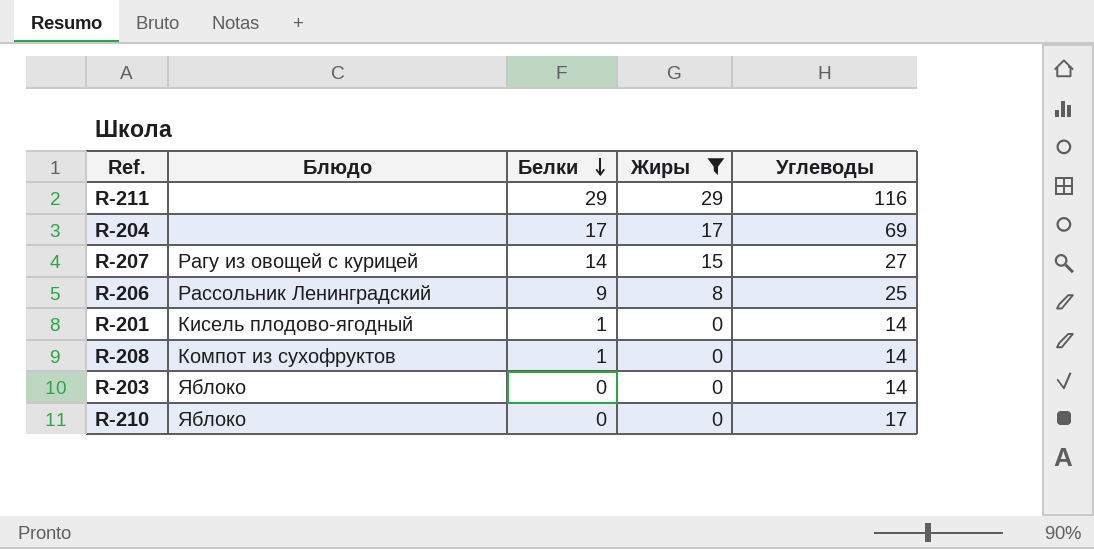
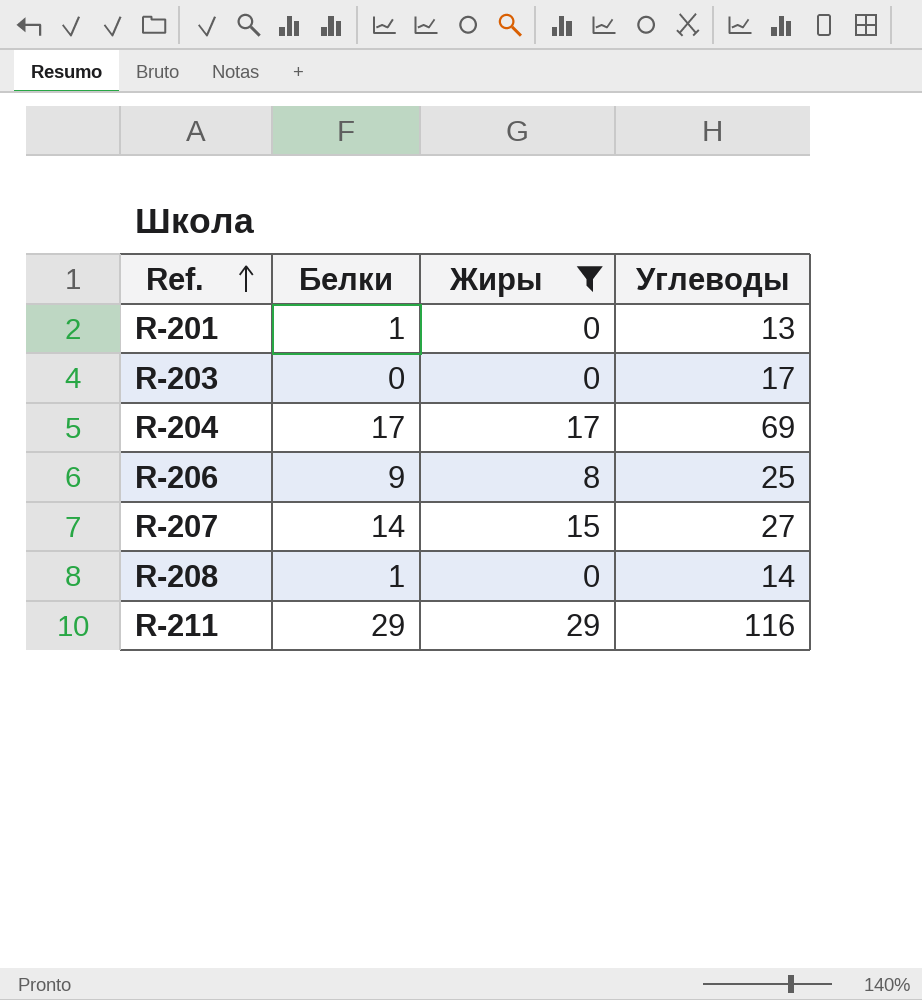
row order: Белки descending -> Ref. ascending
column Блюдо | position: 2 -> none
row R-210: Яблоко | 0 | 0 | 17 -> none
R-201 | Углеводы: 14 -> 13
R-203 | Углеводы: 14 -> 17

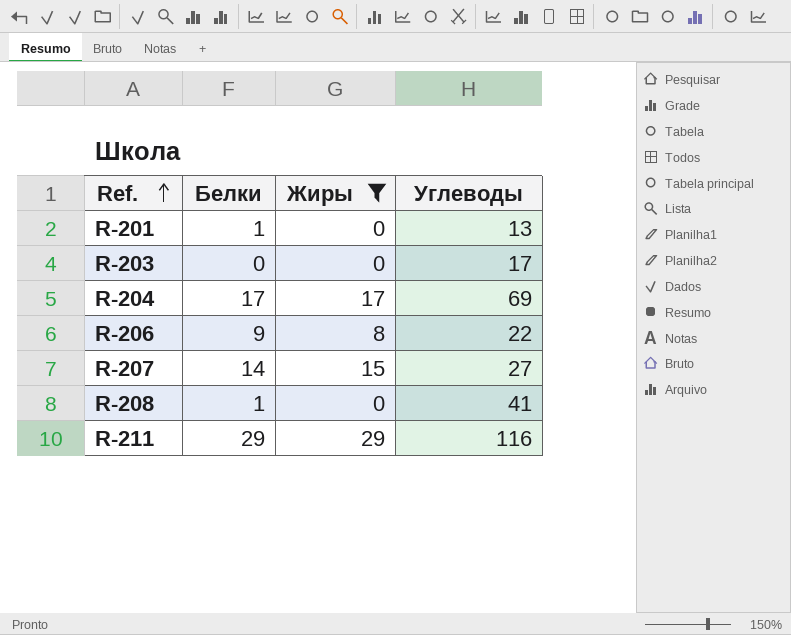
R-206 | Углеводы: 25 -> 22
R-208 | Углеводы: 14 -> 41

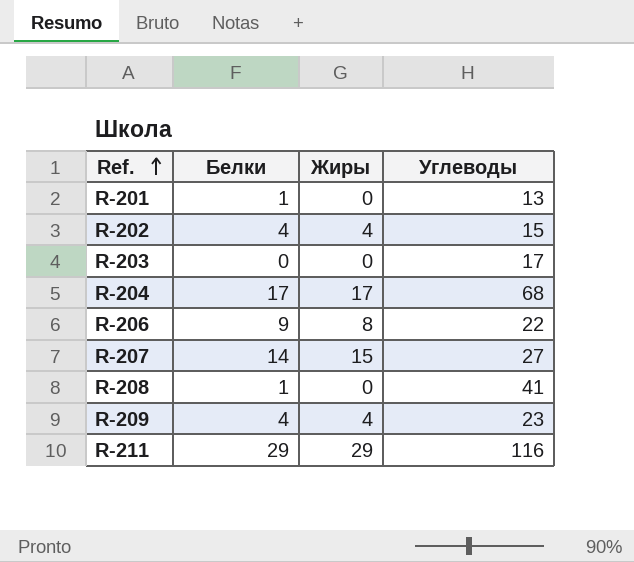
filter: Жиры != 4 -> none
R-204 | Углеводы: 69 -> 68

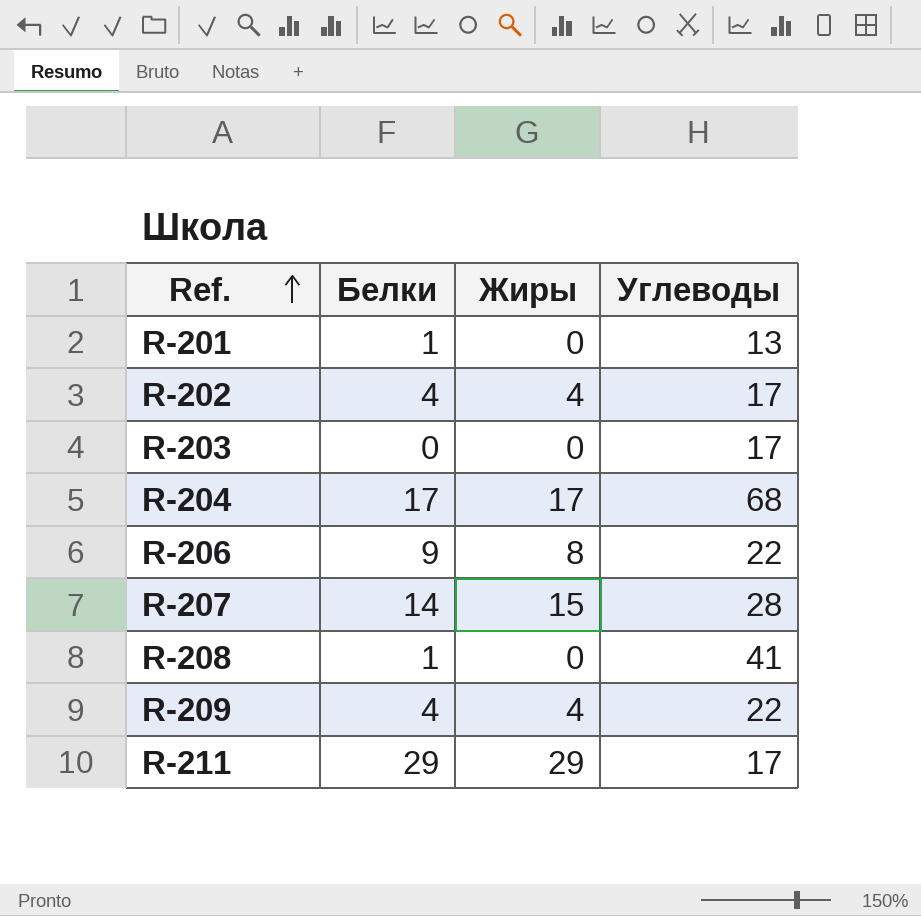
R-202 | Углеводы: 15 -> 17
R-207 | Углеводы: 27 -> 28
R-209 | Углеводы: 23 -> 22
R-211 | Углеводы: 116 -> 17

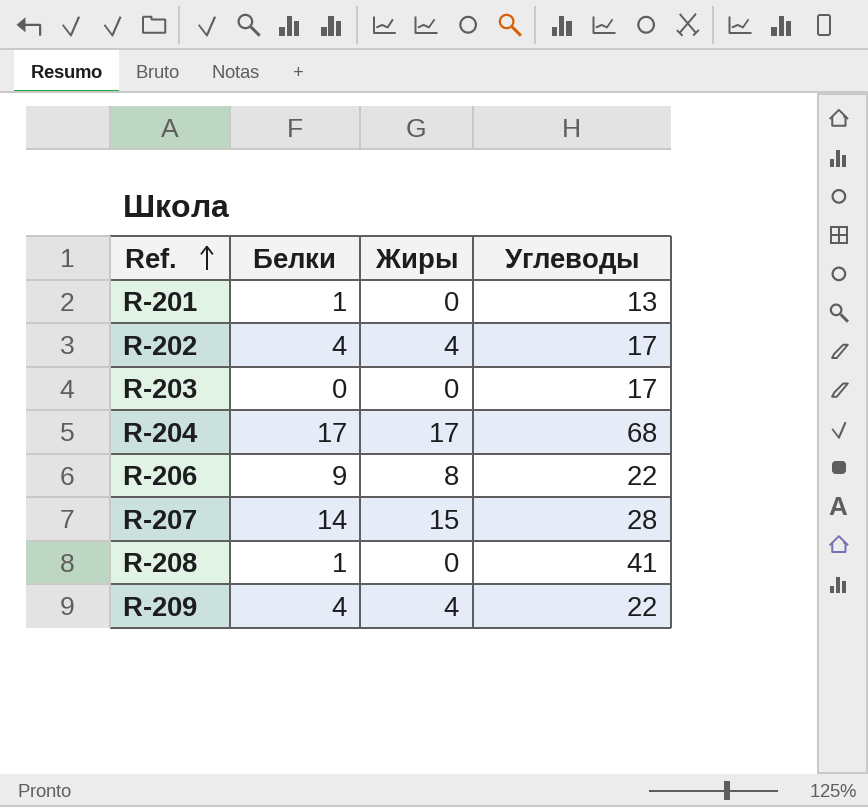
row R-211: 29 | 29 | 17 -> none

